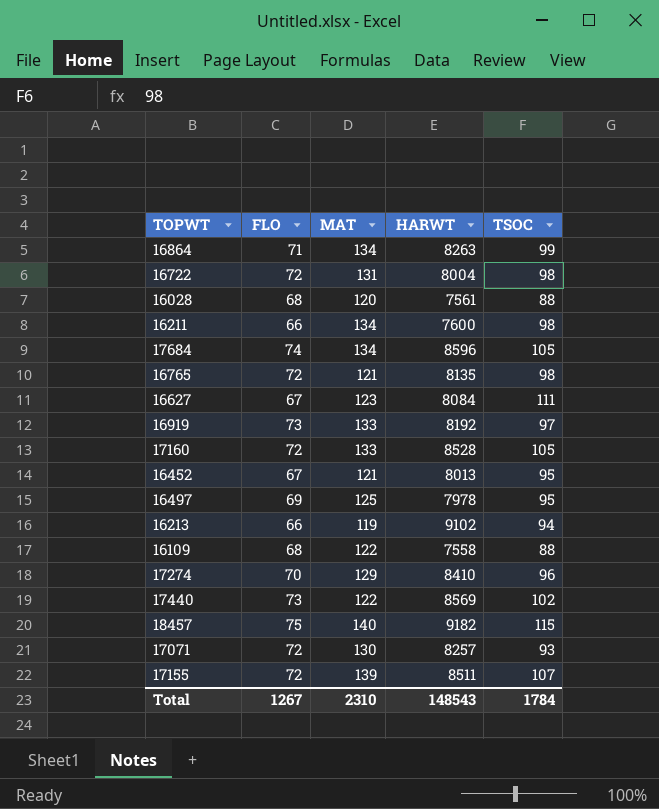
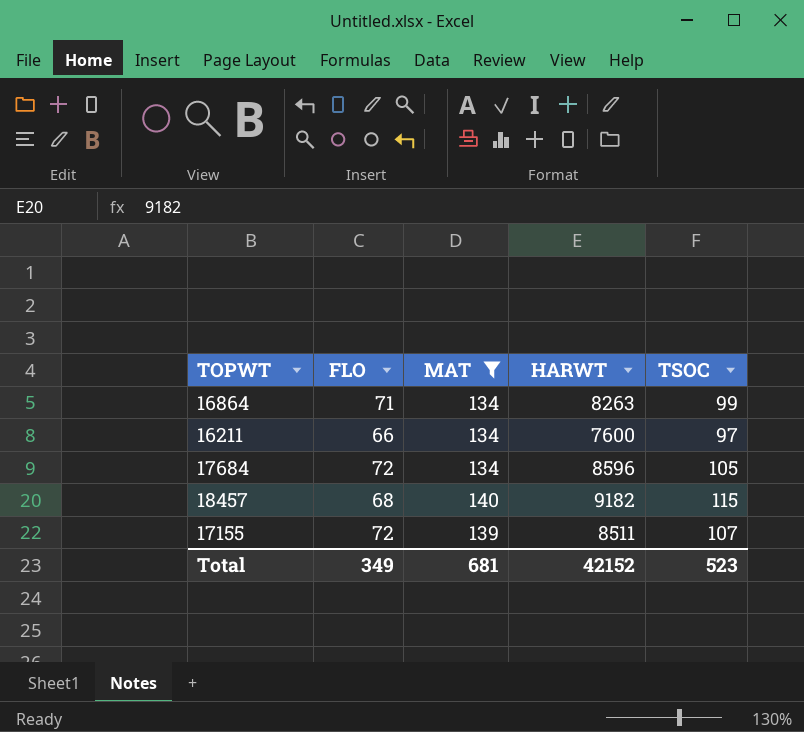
filter: none -> MAT >= 134
16211 | TSOC: 98 -> 97
17684 | FLO: 74 -> 72
18457 | FLO: 75 -> 68
Total | FLO: 1267 -> 349
Total | MAT: 2310 -> 681
Total | HARWT: 148543 -> 42152
Total | TSOC: 1784 -> 523

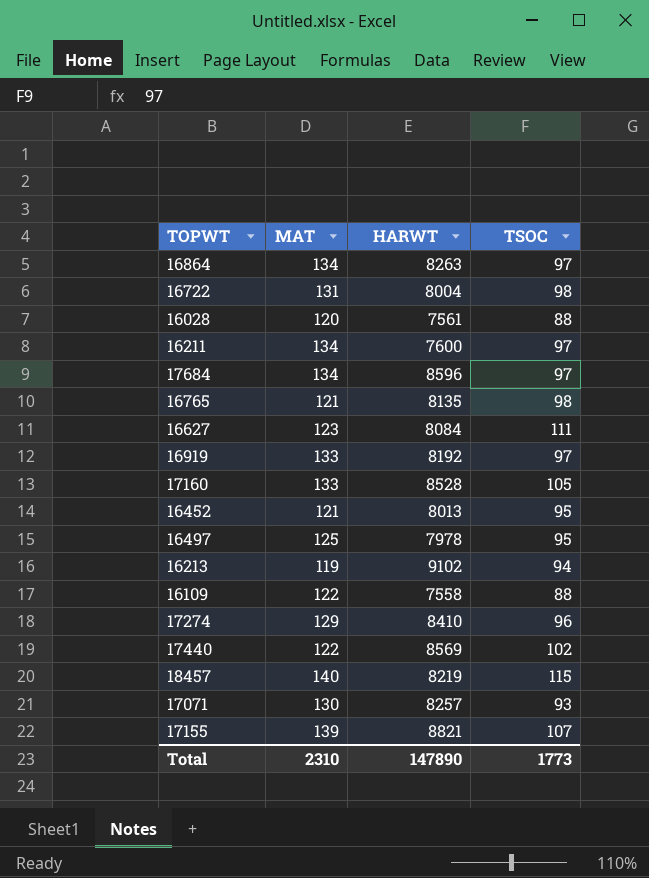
filter: MAT >= 134 -> none
column FLO | position: 2 -> none
16864 | TSOC: 99 -> 97
17684 | TSOC: 105 -> 97
18457 | HARWT: 9182 -> 8219
17155 | HARWT: 8511 -> 8821
Total | MAT: 681 -> 2310
Total | HARWT: 42152 -> 147890
Total | TSOC: 523 -> 1773

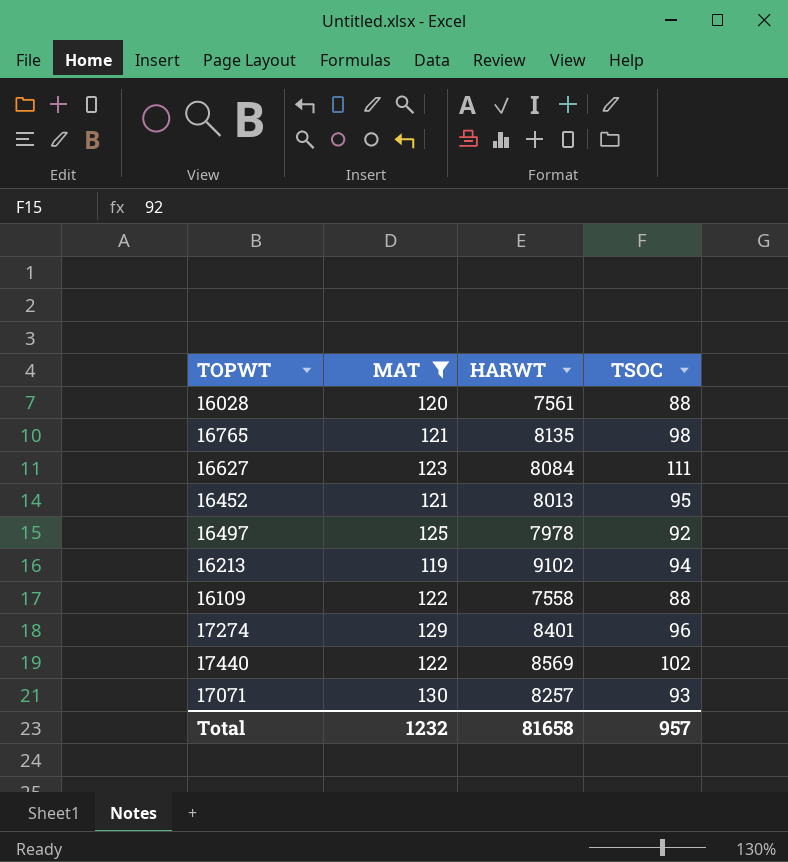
filter: none -> MAT <= 130
16497 | TSOC: 95 -> 92
17274 | HARWT: 8410 -> 8401
Total | MAT: 2310 -> 1232
Total | HARWT: 147890 -> 81658
Total | TSOC: 1773 -> 957

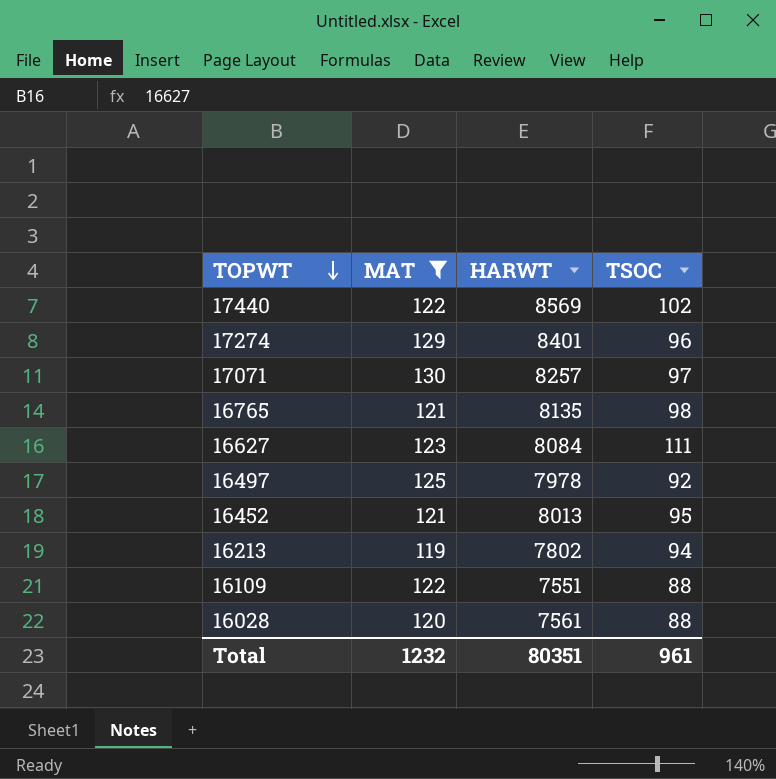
row order: none -> TOPWT descending
17071 | TSOC: 93 -> 97
16213 | HARWT: 9102 -> 7802
16109 | HARWT: 7558 -> 7551
Total | HARWT: 81658 -> 80351
Total | TSOC: 957 -> 961

